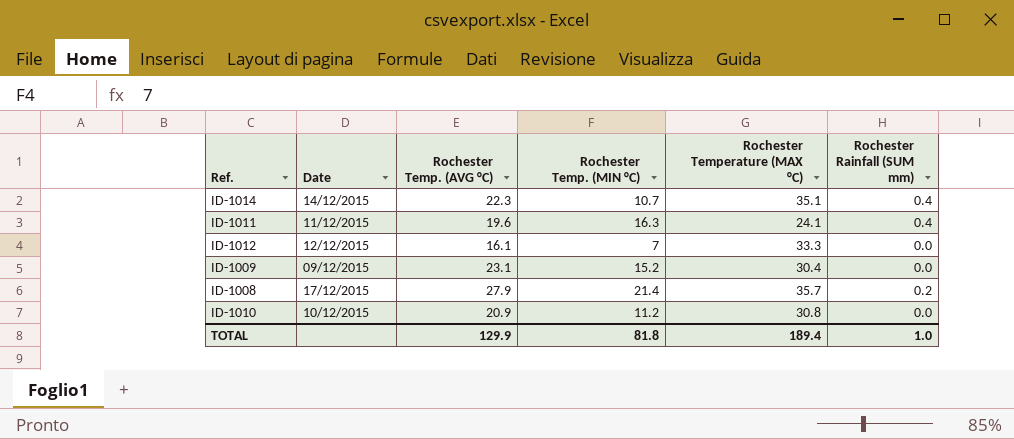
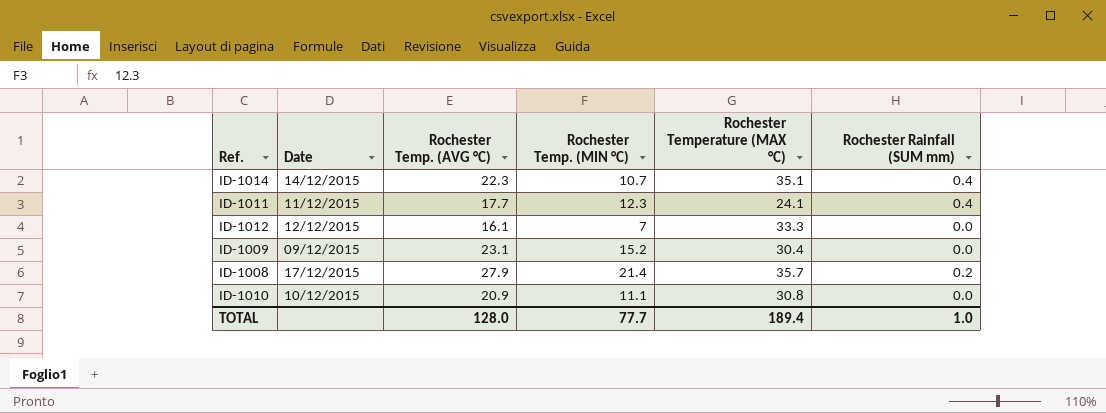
ID-1011 | Rochester Temp. (AVG °C): 19.6 -> 17.7
ID-1011 | Rochester Temp. (MIN °C): 16.3 -> 12.3
ID-1010 | Rochester Temp. (MIN °C): 11.2 -> 11.1
TOTAL | Rochester Temp. (AVG °C): 129.9 -> 128.0
TOTAL | Rochester Temp. (MIN °C): 81.8 -> 77.7

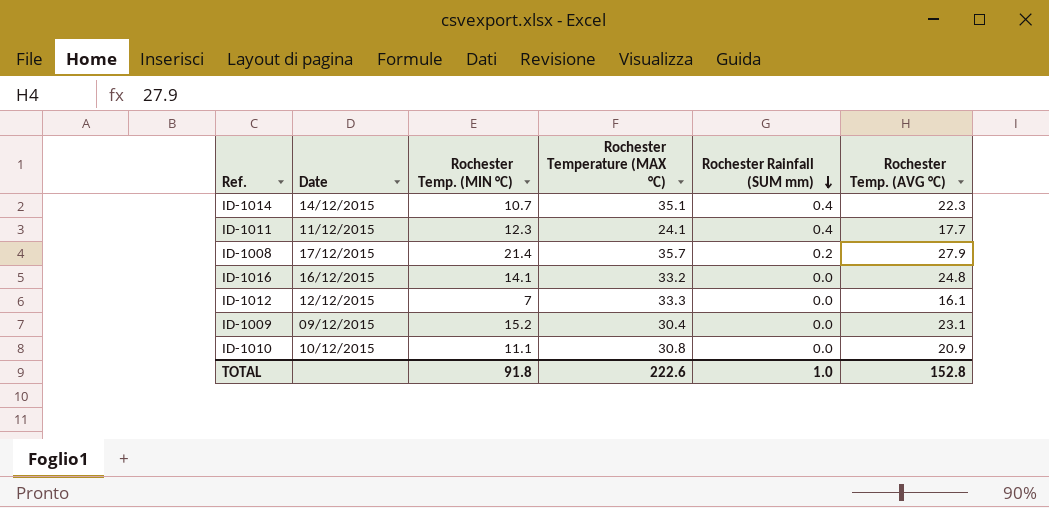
row order: none -> Rochester Rainfall (SUM mm) descending
column Rochester Temp. (AVG °C) | position: 3 -> 6
row ID-1016: none -> 16/12/2015 | 14.1 | 33.2 | 0.0 | 24.8
TOTAL | Rochester Temp. (MIN °C): 77.7 -> 91.8
TOTAL | Rochester Temperature (MAX °C): 189.4 -> 222.6
TOTAL | Rochester Temp. (AVG °C): 128.0 -> 152.8

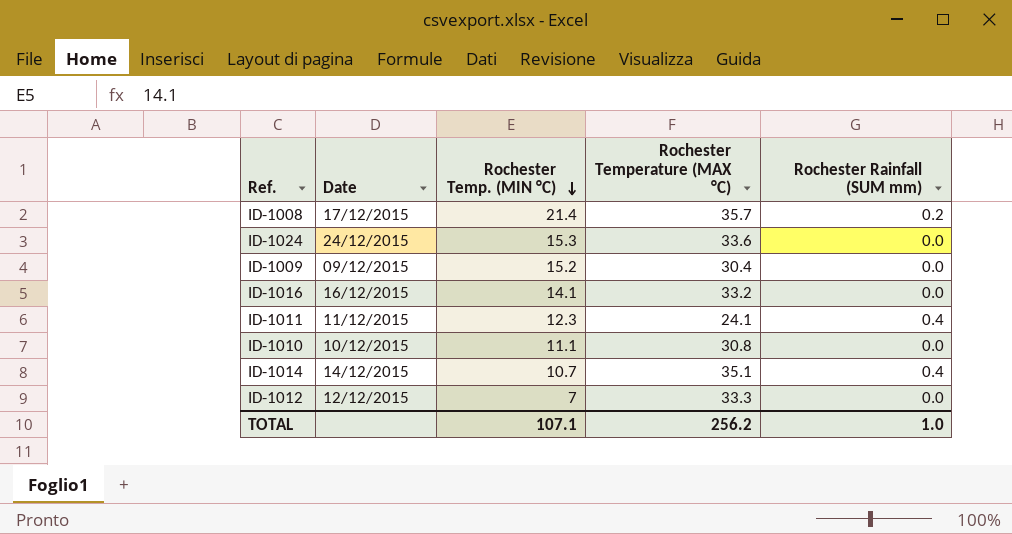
row order: Rochester Rainfall (SUM mm) descending -> Rochester Temp. (MIN °C) descending
column Rochester Temp. (AVG °C) | position: 6 -> none
row ID-1024: none -> 24/12/2015 | 15.3 | 33.6 | 0.0
TOTAL | Rochester Temp. (MIN °C): 91.8 -> 107.1
TOTAL | Rochester Temperature (MAX °C): 222.6 -> 256.2

